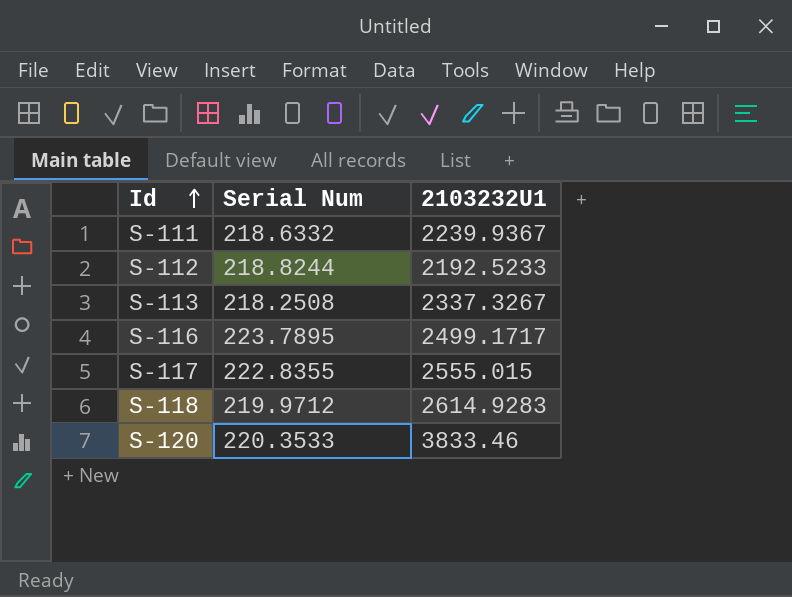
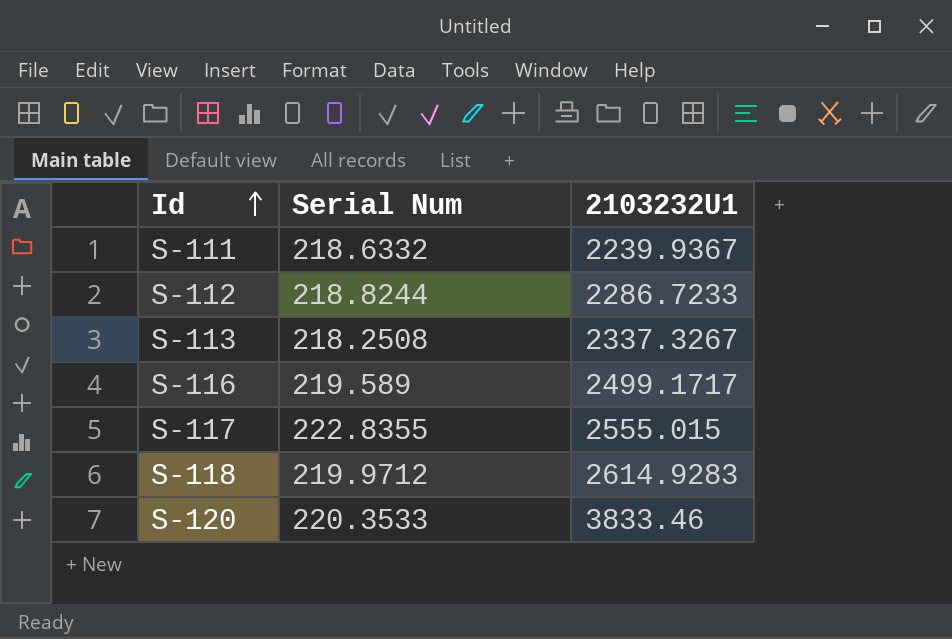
S-112 | 2103232U1: 2192.5233 -> 2286.7233
S-116 | Serial Num: 223.7895 -> 219.589

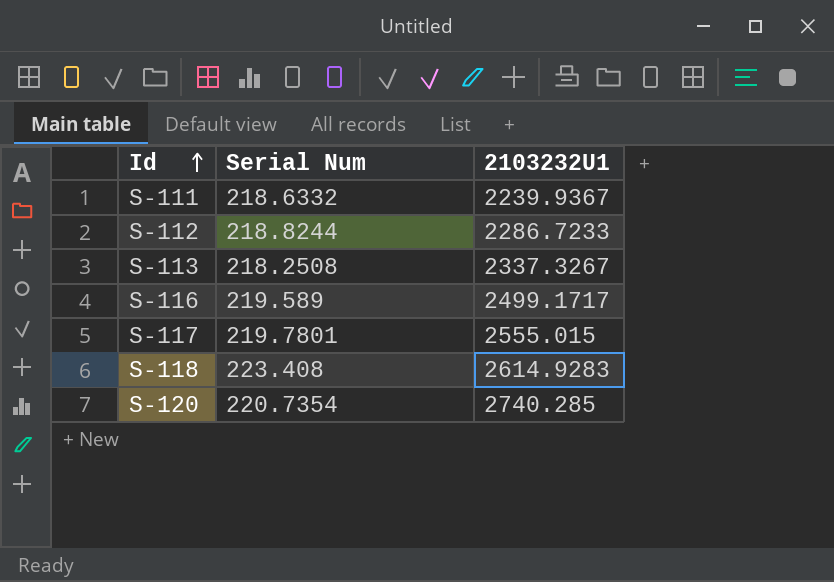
S-117 | Serial Num: 222.8355 -> 219.7801
S-118 | Serial Num: 219.9712 -> 223.408
S-120 | Serial Num: 220.3533 -> 220.7354
S-120 | 2103232U1: 3833.46 -> 2740.285

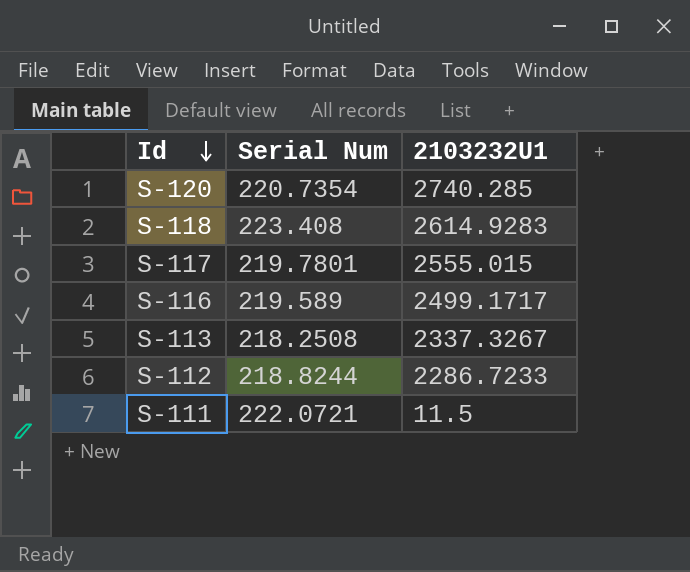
row order: Id ascending -> Id descending
S-111 | Serial Num: 218.6332 -> 222.0721
S-111 | 2103232U1: 2239.9367 -> 11.5

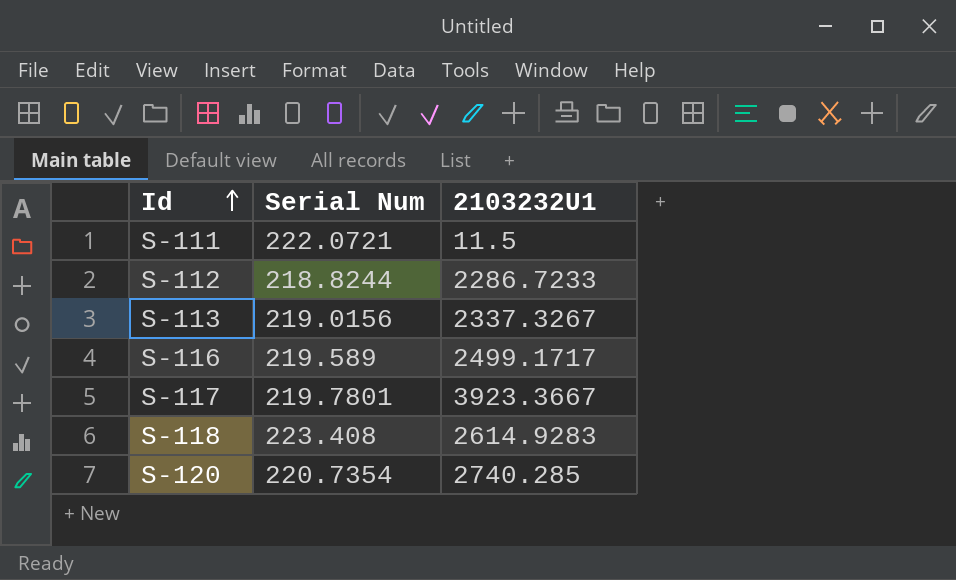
row order: Id descending -> Id ascending
S-113 | Serial Num: 218.2508 -> 219.0156
S-117 | 2103232U1: 2555.015 -> 3923.3667

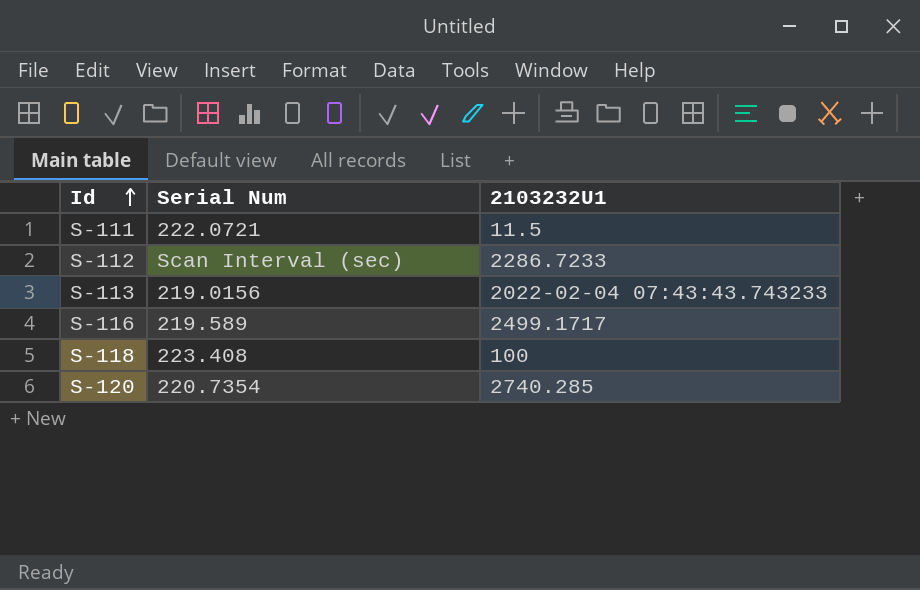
row S-117: 219.7801 | 3923.3667 -> none
S-112 | Serial Num: 218.8244 -> Scan Interval (sec)
S-113 | 2103232U1: 2337.3267 -> 2022-02-04 07:43:43.743233
S-118 | 2103232U1: 2614.9283 -> 100

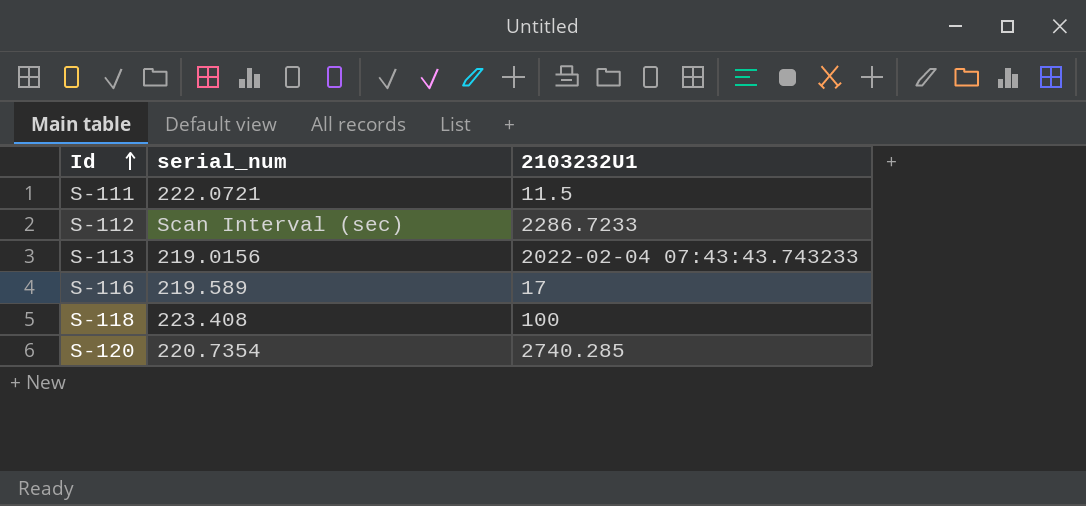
column name: Serial Num -> serial_num
S-116 | 2103232U1: 2499.1717 -> 17

